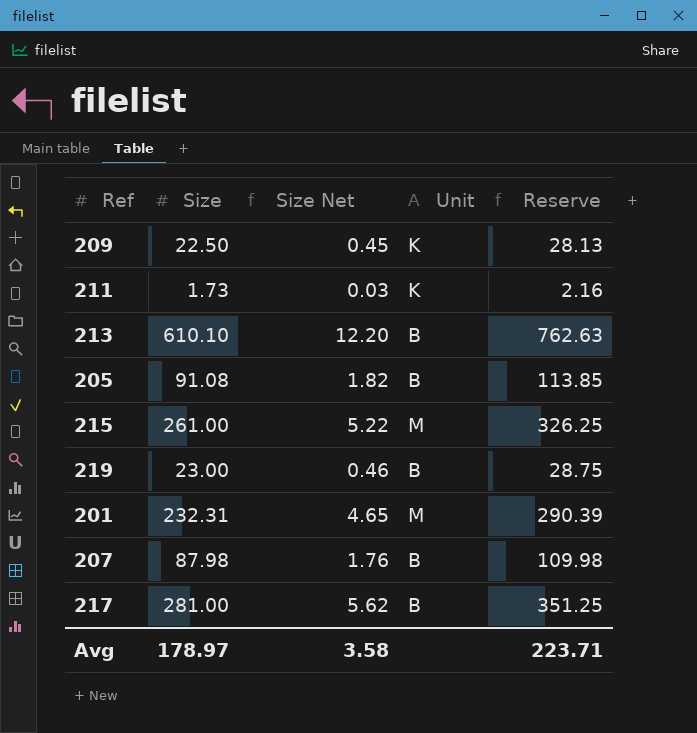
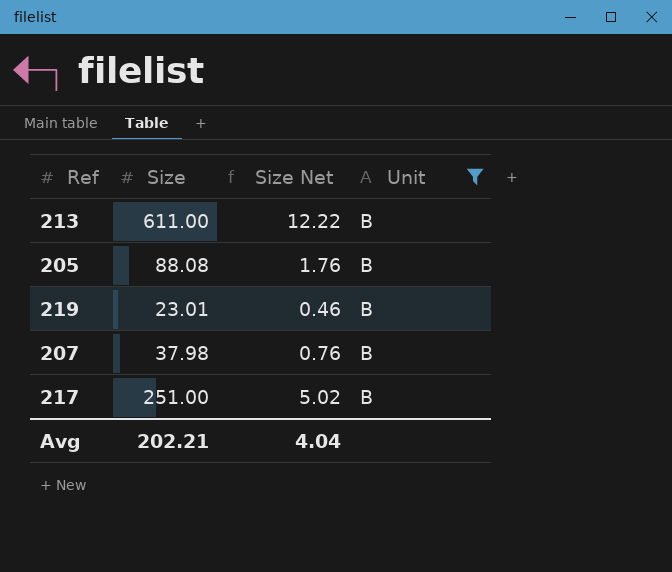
filter: none -> Unit = B
column Reserve | formula: [Size] * 1.25 -> none
213 | Size: 610.10 -> 611.00
213 | Size Net: 12.20 -> 12.22
205 | Size: 91.08 -> 88.08
205 | Size Net: 1.82 -> 1.76
219 | Size: 23.00 -> 23.01
207 | Size: 87.98 -> 37.98
207 | Size Net: 1.76 -> 0.76
217 | Size: 281.00 -> 251.00
217 | Size Net: 5.62 -> 5.02
Avg | Size: 178.97 -> 202.21
Avg | Size Net: 3.58 -> 4.04

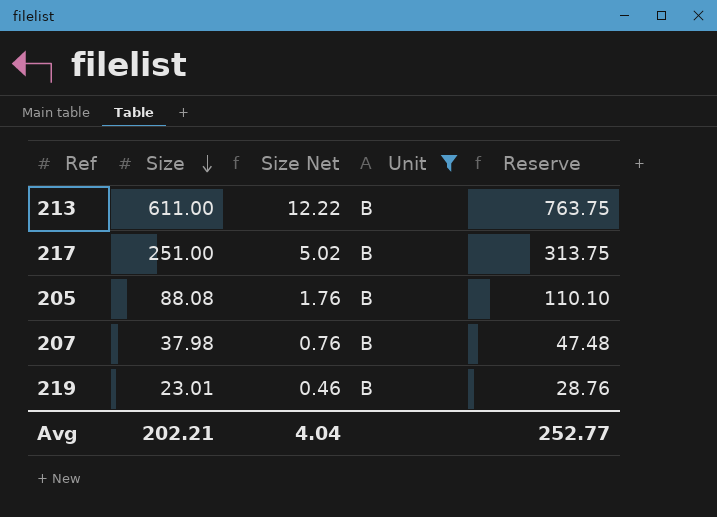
row order: none -> Size descending
column Reserve | formula: none -> [Size] * 1.25

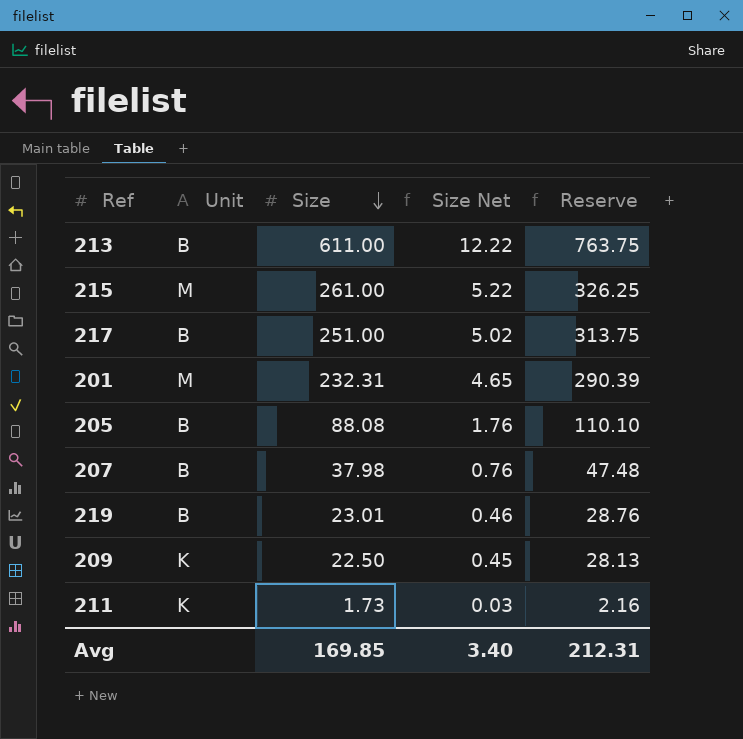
filter: Unit = B -> none
column Unit | position: 4 -> 2
Avg | Size: 202.21 -> 169.85
Avg | Size Net: 4.04 -> 3.40
Avg | Reserve: 252.77 -> 212.31

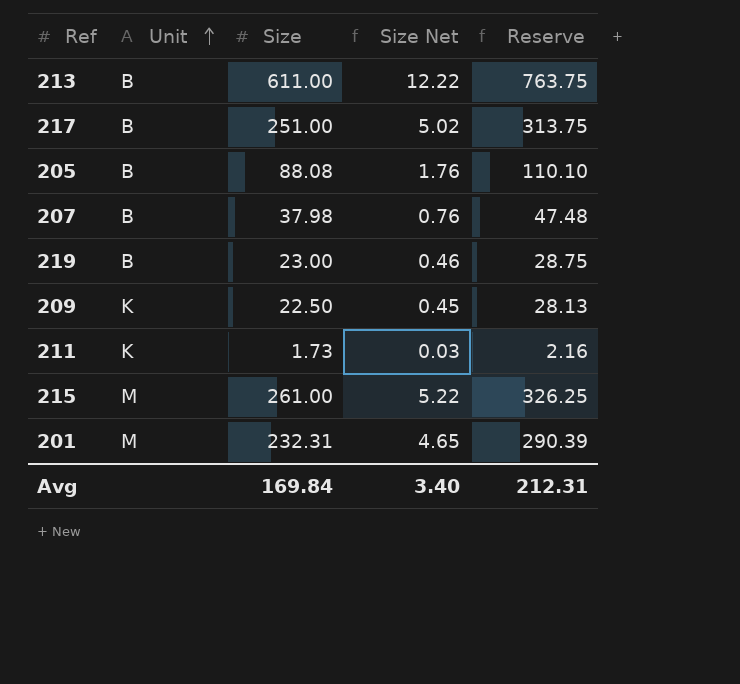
row order: Size descending -> Unit ascending
219 | Size: 23.01 -> 23.00
219 | Reserve: 28.76 -> 28.75
Avg | Size: 169.85 -> 169.84

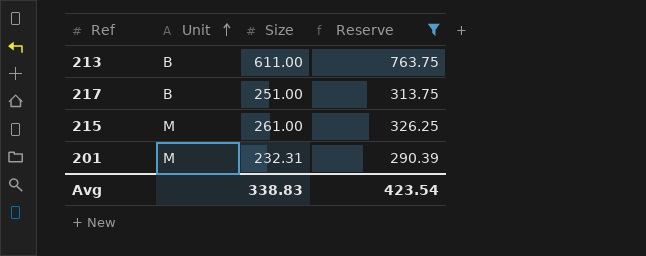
filter: none -> Reserve >= 290.39
column Size Net | formula: [Size] * 0.02 -> none
Avg | Size: 169.84 -> 338.83
Avg | Reserve: 212.31 -> 423.54

